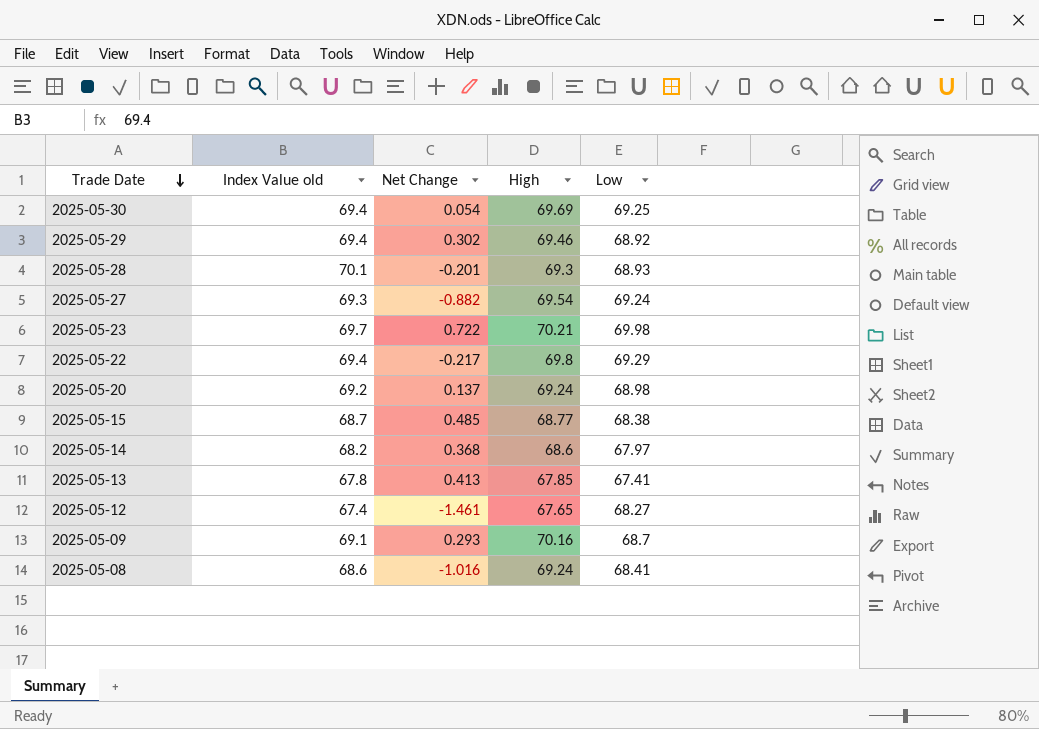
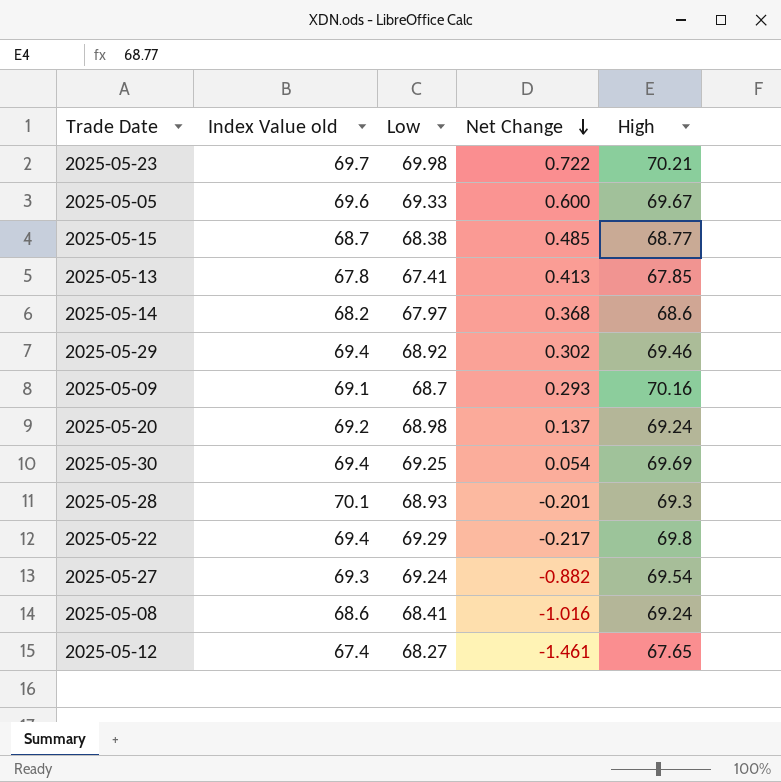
row order: Trade Date descending -> Net Change descending
column Low | position: 5 -> 3
row 2025-05-05: none -> 69.6 | 69.33 | 0.600 | 69.67

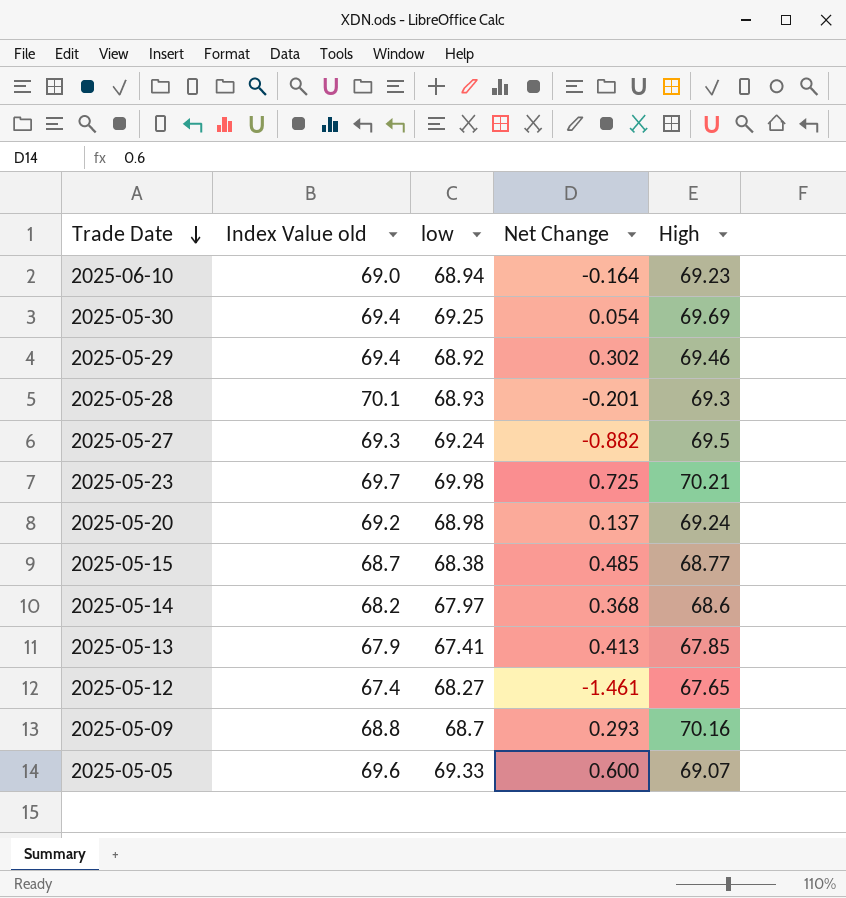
row order: Net Change descending -> Trade Date descending
column name: Low -> low
row 2025-05-22: 69.4 | 69.29 | -0.217 | 69.8 -> none
row 2025-05-08: 68.6 | 68.41 | -1.016 | 69.24 -> none
row 2025-06-10: none -> 69.0 | 68.94 | -0.164 | 69.23
2025-05-27 | High: 69.54 -> 69.5
2025-05-23 | Net Change: 0.722 -> 0.725
2025-05-13 | Index Value old: 67.8 -> 67.9
2025-05-09 | Index Value old: 69.1 -> 68.8
2025-05-05 | High: 69.67 -> 69.07

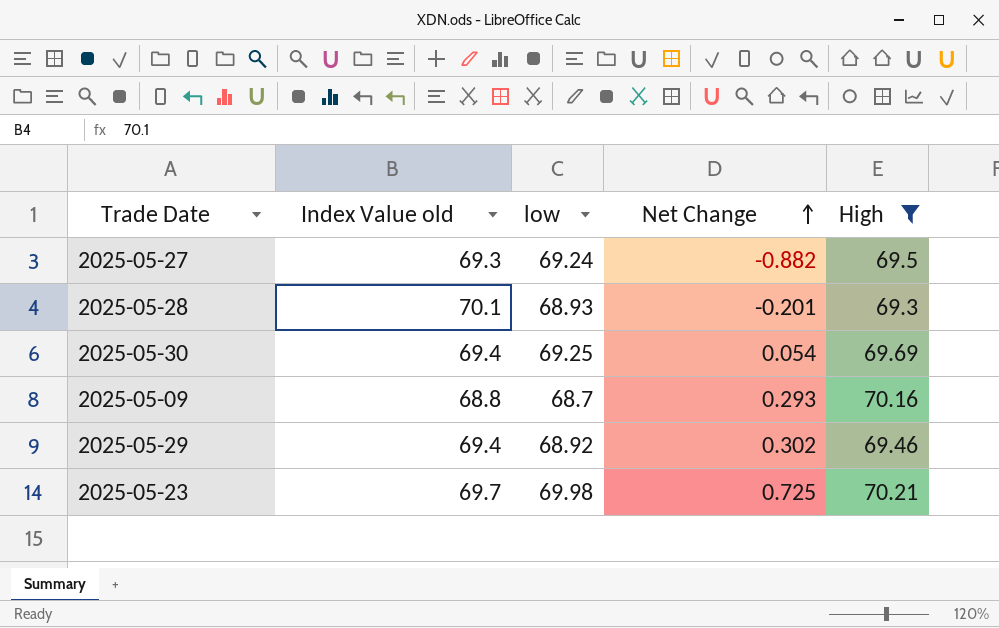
filter: none -> High >= 69.3
row order: Trade Date descending -> Net Change ascending

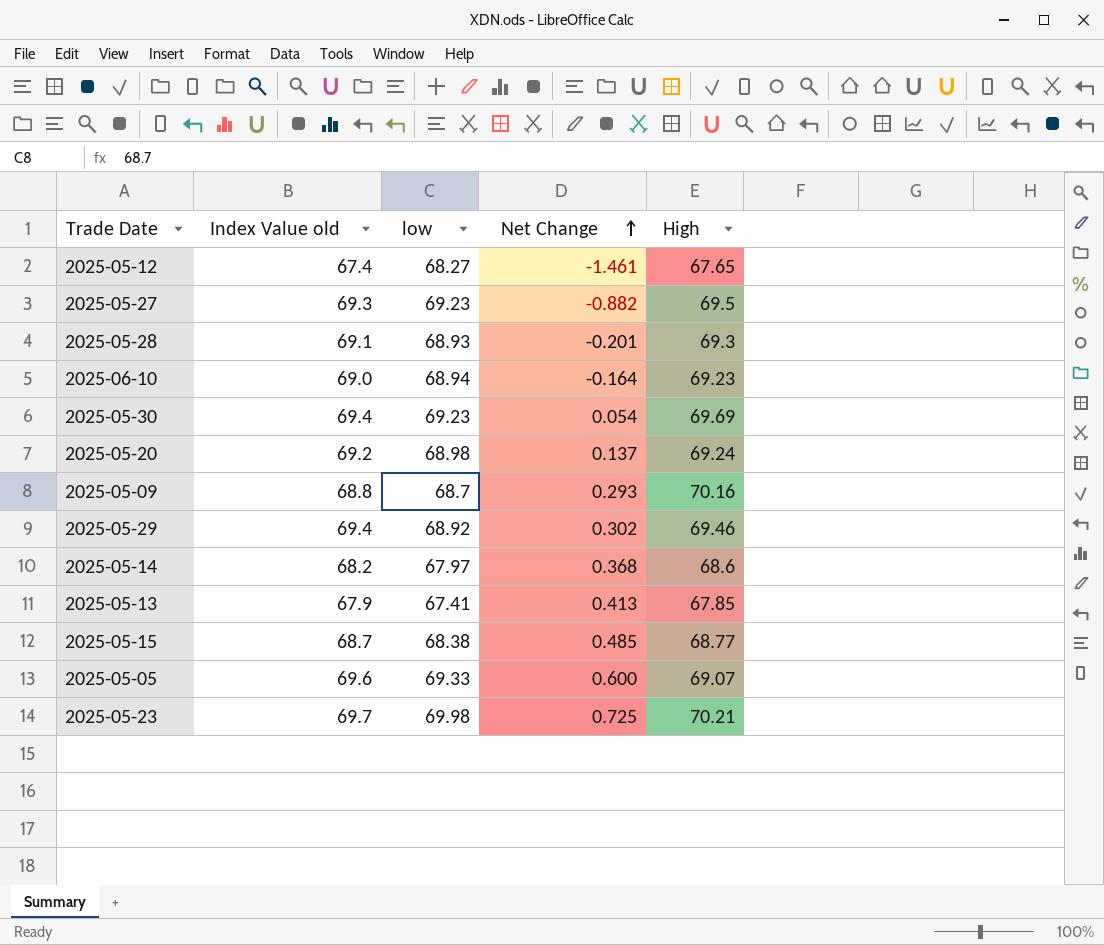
filter: High >= 69.3 -> none
2025-05-27 | low: 69.24 -> 69.23
2025-05-28 | Index Value old: 70.1 -> 69.1
2025-05-30 | low: 69.25 -> 69.23

